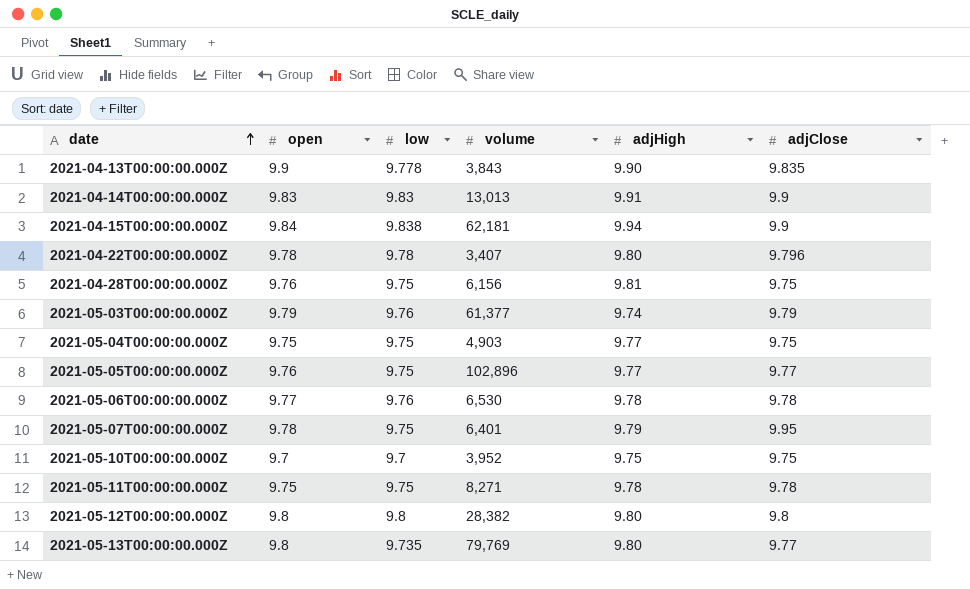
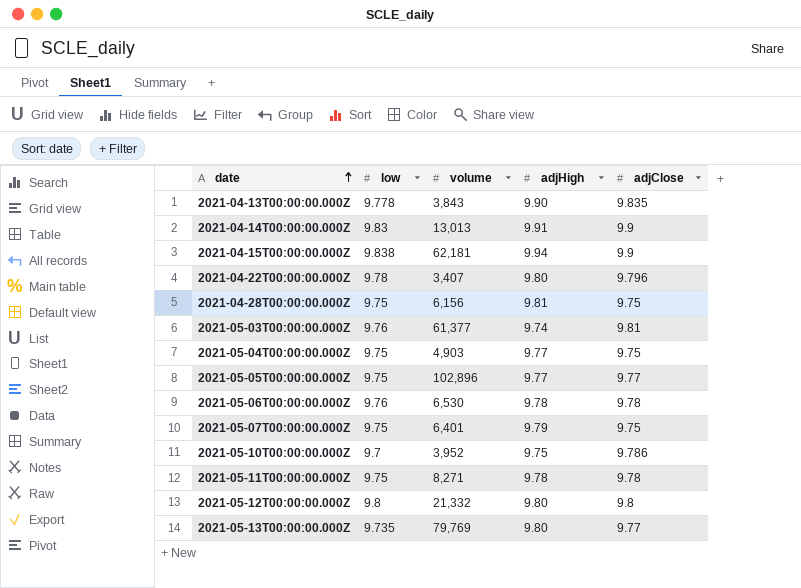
column open | position: 2 -> none
2021-05-03T00:00:00.000Z | adjClose: 9.79 -> 9.81
2021-05-07T00:00:00.000Z | adjClose: 9.95 -> 9.75
2021-05-10T00:00:00.000Z | adjClose: 9.75 -> 9.786
2021-05-12T00:00:00.000Z | volume: 28,382 -> 21,332

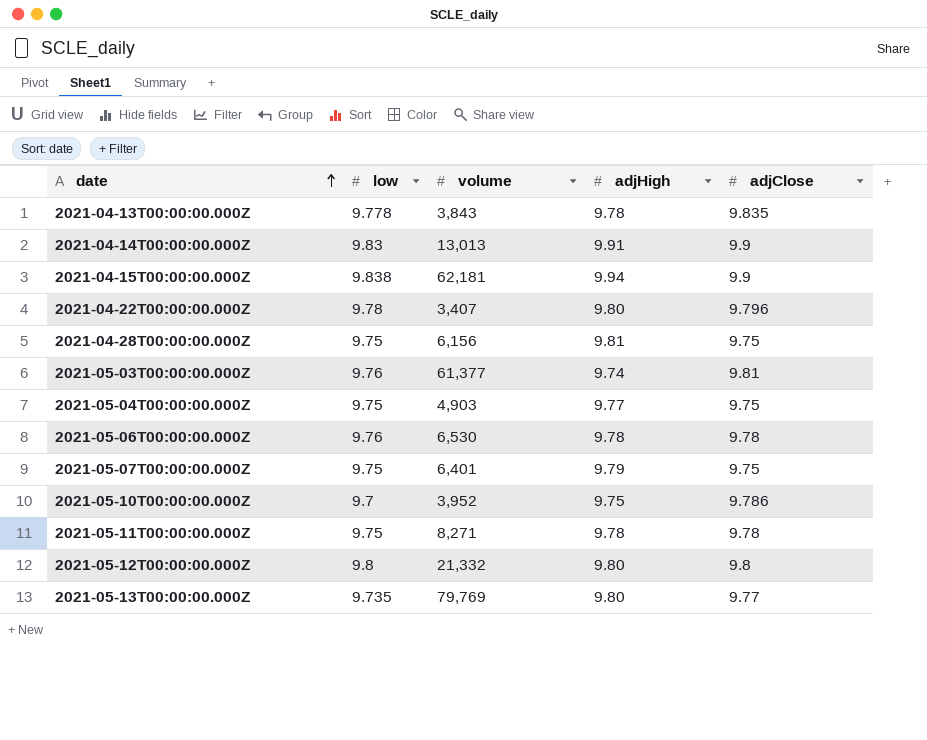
row 2021-05-05T00:00:00.000Z: 9.75 | 102,896 | 9.77 | 9.77 -> none
2021-04-13T00:00:00.000Z | adjHigh: 9.90 -> 9.78

